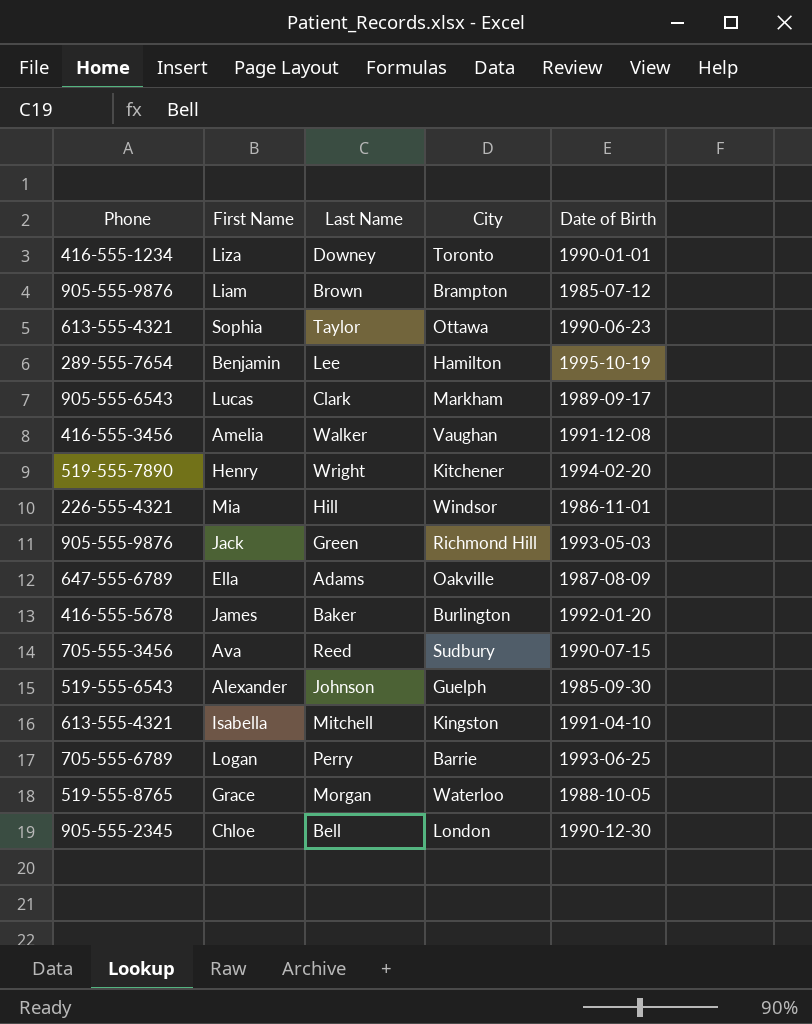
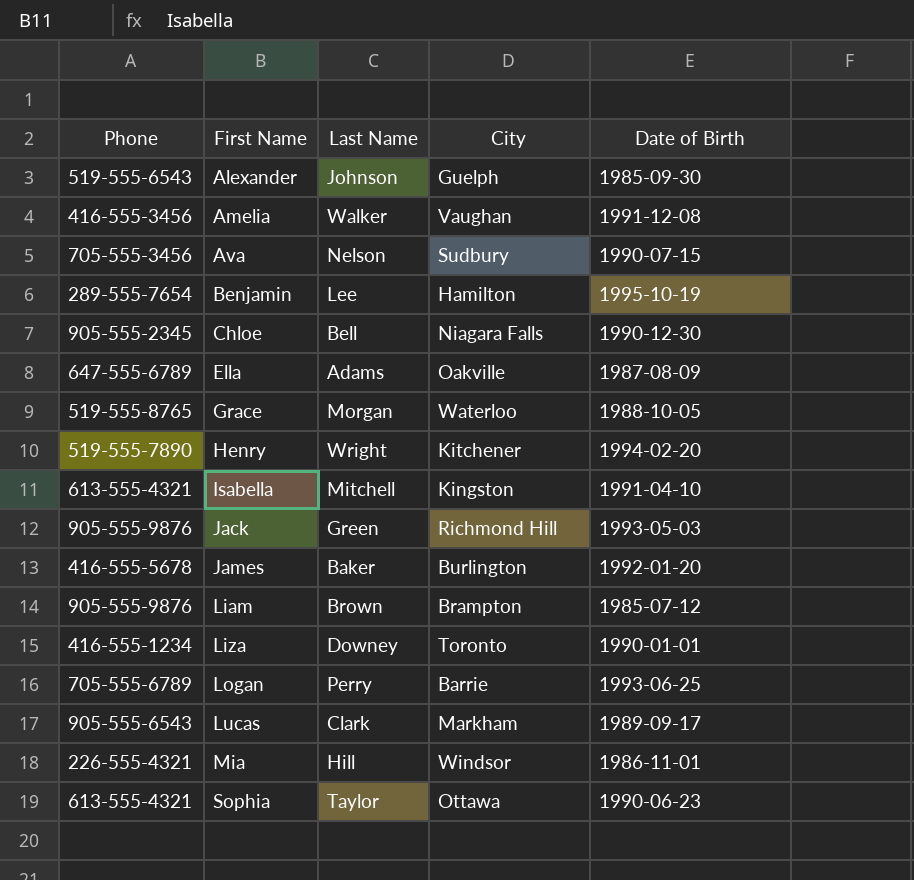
row order: none -> First Name ascending
Ava | Last Name: Reed -> Nelson
Chloe | City: London -> Niagara Falls

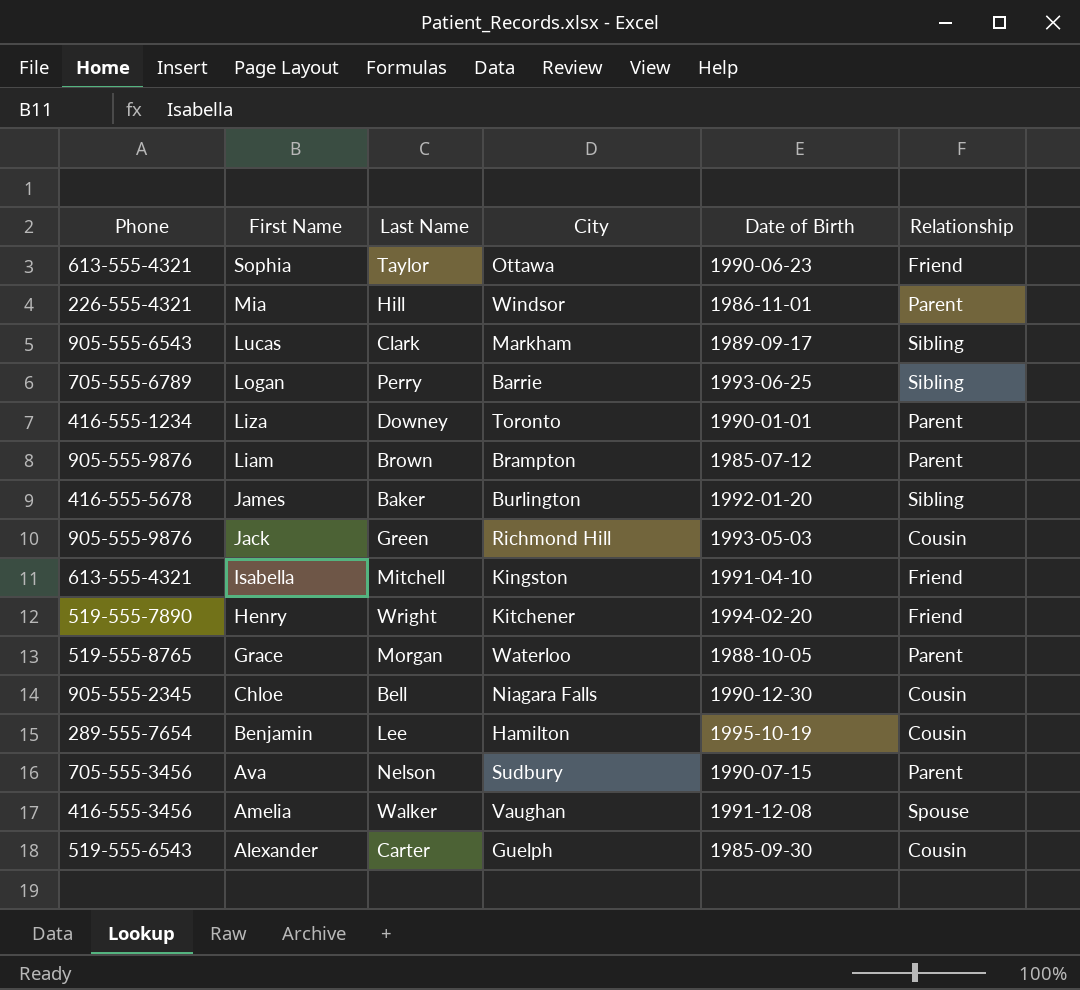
row order: First Name ascending -> First Name descending
column Relationship | position: none -> 6
row Ella: 647-555-6789 | Adams | Oakville | 1987-08-09 -> none
Alexander | Last Name: Johnson -> Carter

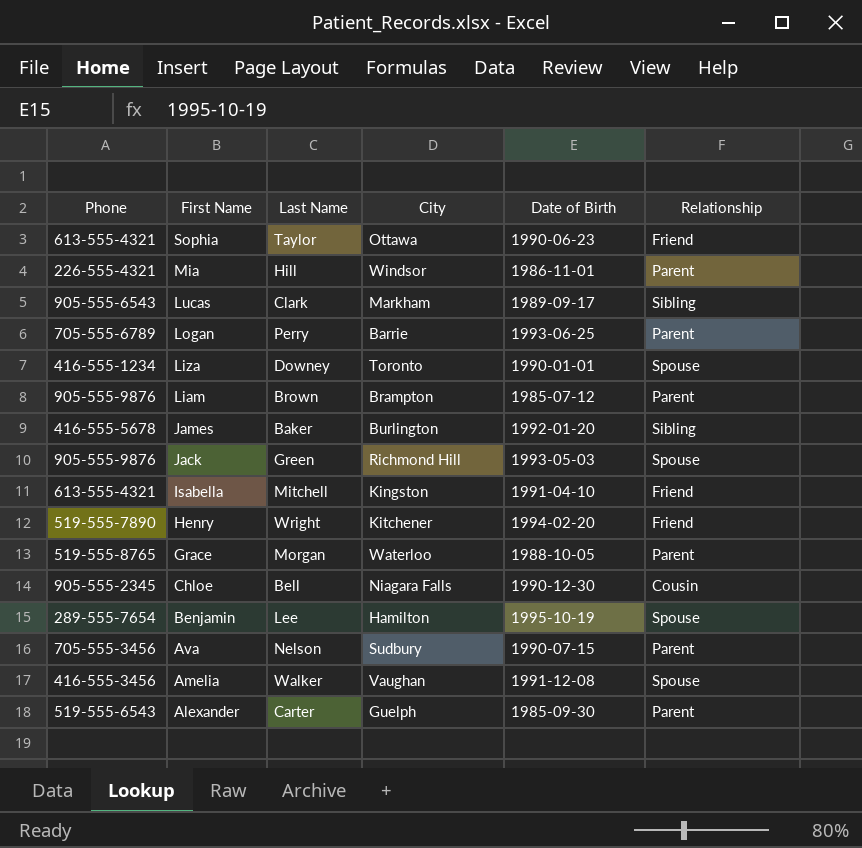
Logan | Relationship: Sibling -> Parent
Liza | Relationship: Parent -> Spouse
Jack | Relationship: Cousin -> Spouse
Benjamin | Relationship: Cousin -> Spouse
Alexander | Relationship: Cousin -> Parent

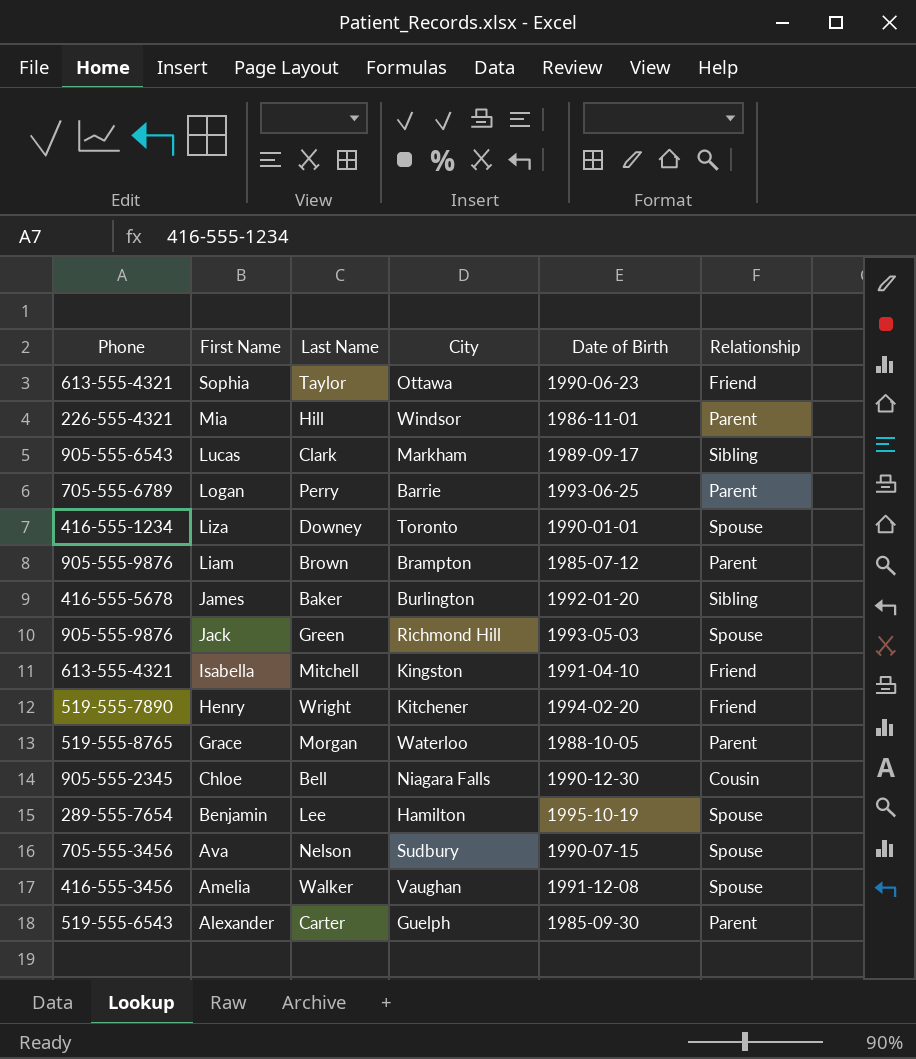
Ava | Relationship: Parent -> Spouse

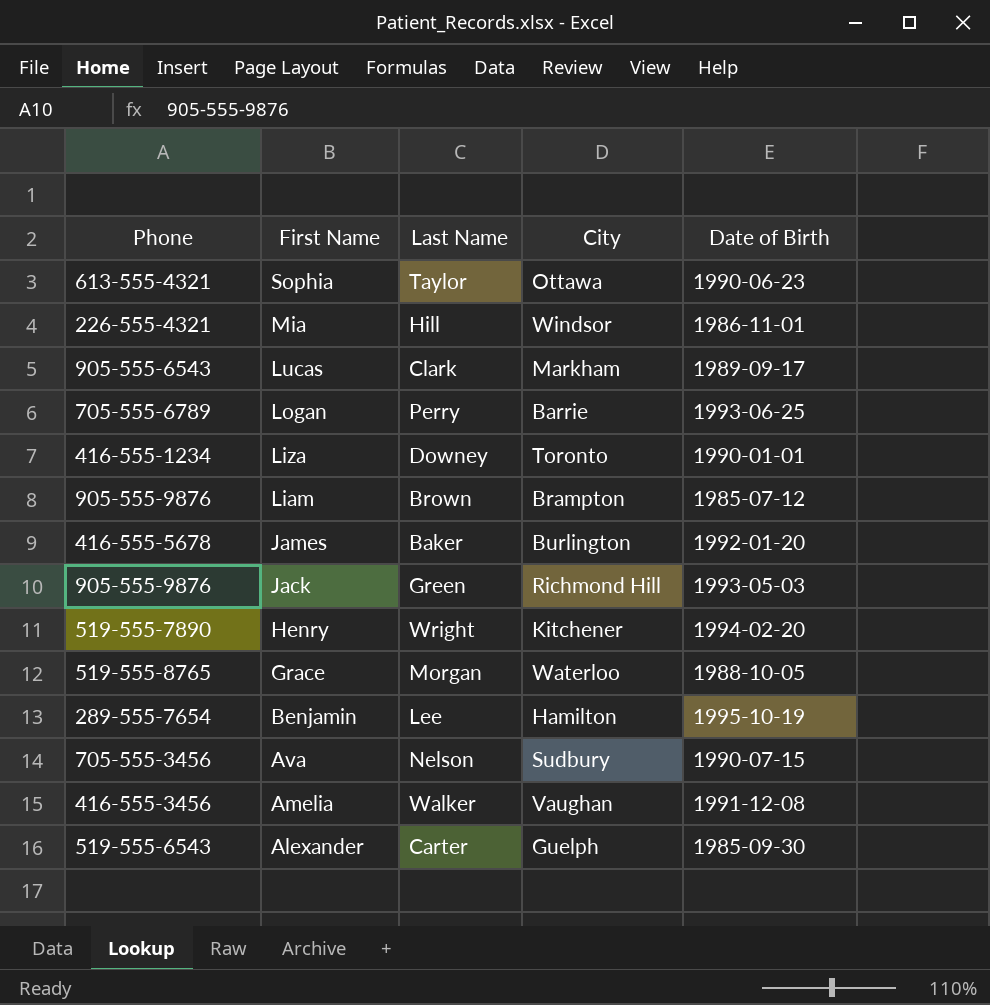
column Relationship | position: 6 -> none
row Isabella: 613-555-4321 | Mitchell | Kingston | 1991-04-10 | Friend -> none
row Chloe: 905-555-2345 | Bell | Niagara Falls | 1990-12-30 | Cousin -> none

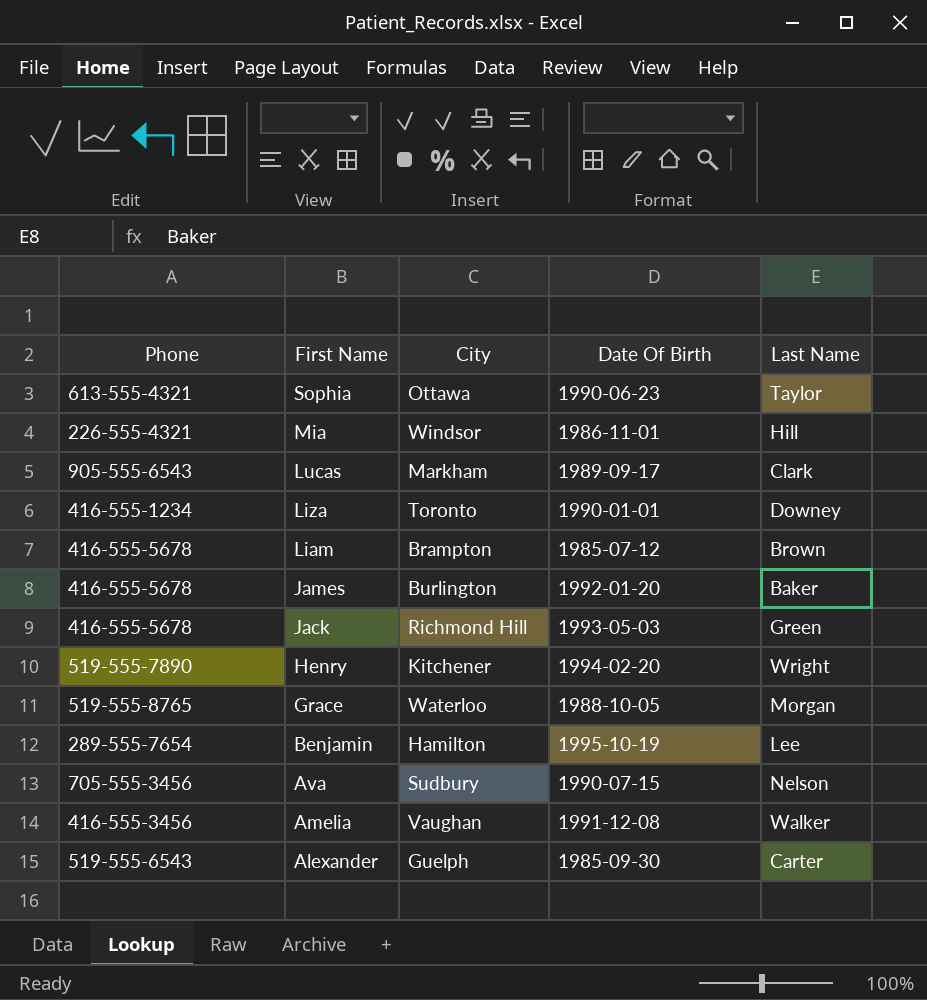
column name: Date of Birth -> Date Of Birth
column Last Name | position: 3 -> 5
row Logan: 705-555-6789 | Perry | Barrie | 1993-06-25 -> none
Liam | Phone: 905-555-9876 -> 416-555-5678
Jack | Phone: 905-555-9876 -> 416-555-5678

